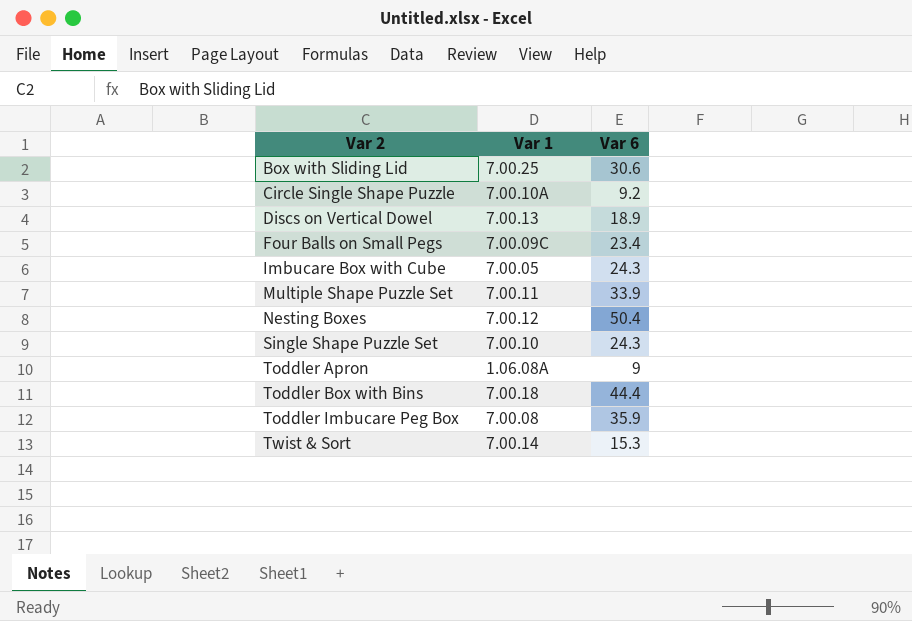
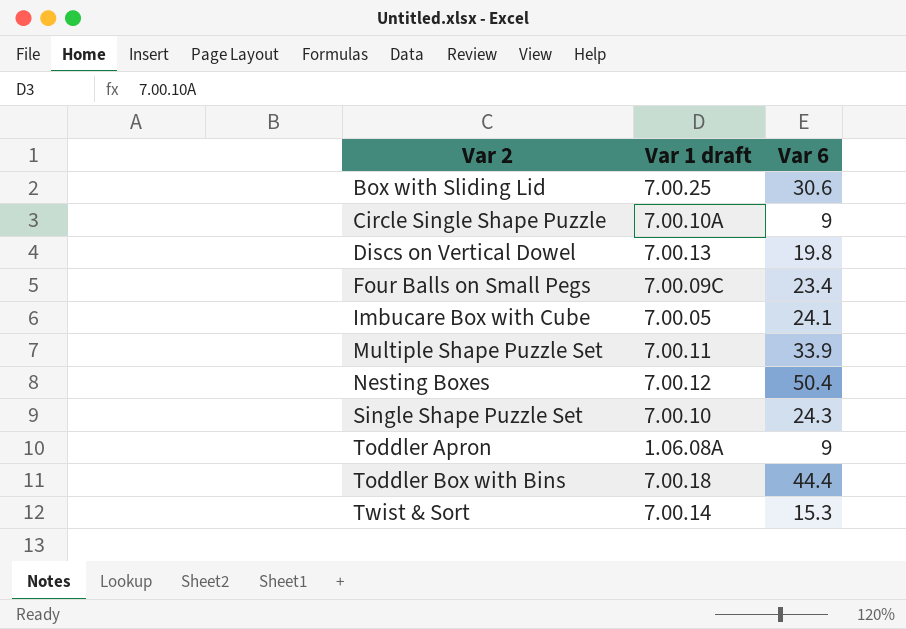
column name: Var 1 -> Var 1 draft
row Toddler Imbucare Peg Box: 7.00.08 | 35.9 -> none
Circle Single Shape Puzzle | Var 6: 9.2 -> 9
Discs on Vertical Dowel | Var 6: 18.9 -> 19.8
Imbucare Box with Cube | Var 6: 24.3 -> 24.1

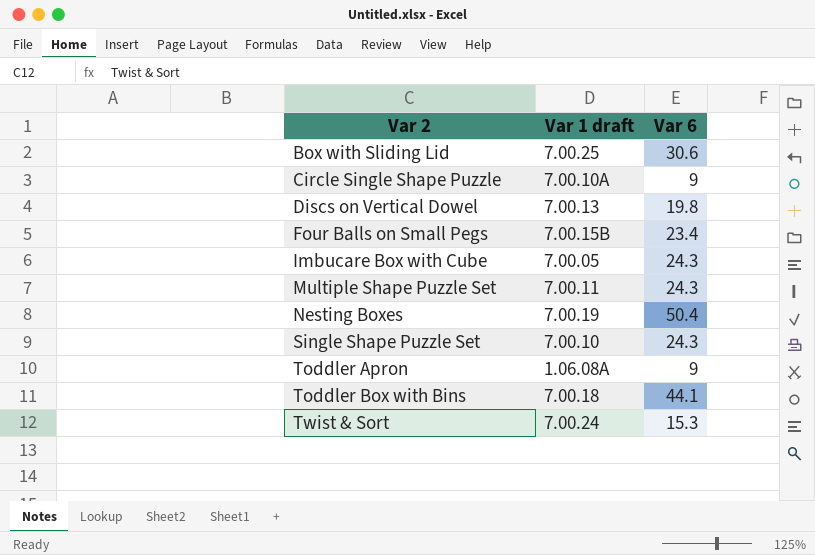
Four Balls on Small Pegs | Var 1 draft: 7.00.09C -> 7.00.15B
Imbucare Box with Cube | Var 6: 24.1 -> 24.3
Multiple Shape Puzzle Set | Var 6: 33.9 -> 24.3
Nesting Boxes | Var 1 draft: 7.00.12 -> 7.00.19
Toddler Box with Bins | Var 6: 44.4 -> 44.1
Twist & Sort | Var 1 draft: 7.00.14 -> 7.00.24

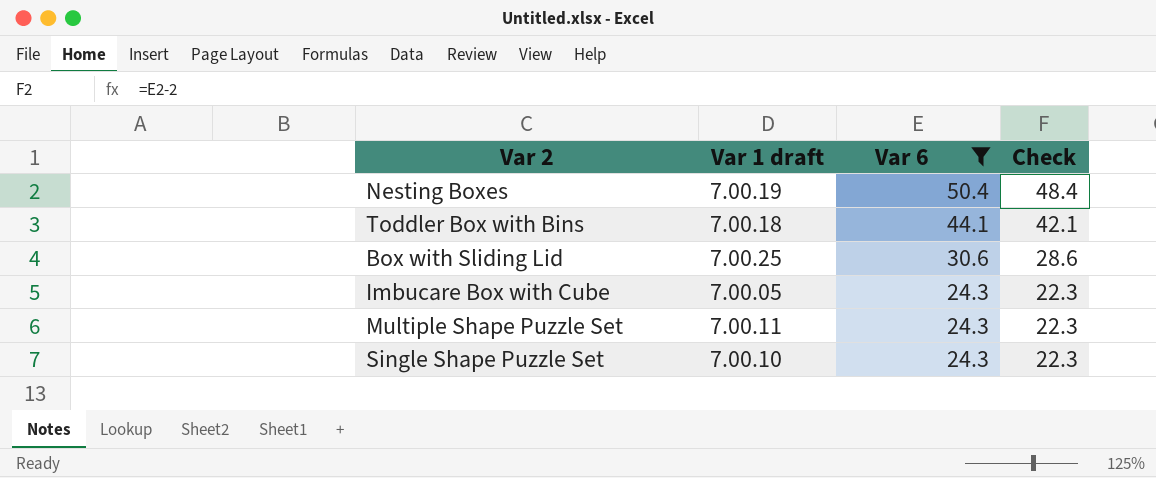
filter: none -> Var 6 >= 24.3
row order: Var 2 ascending -> Var 6 descending
column Check | formula: none -> [Var 6] - 2

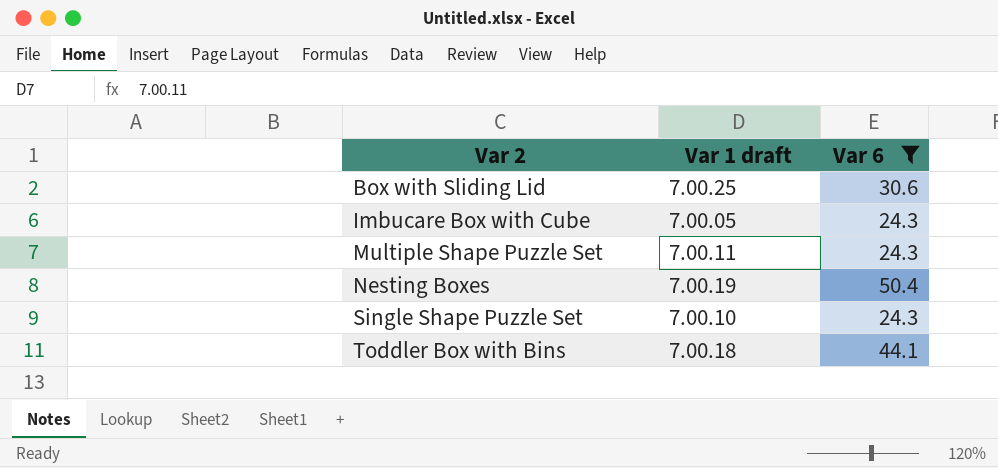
row order: Var 6 descending -> Var 2 ascending
column Check | formula: [Var 6] - 2 -> none

